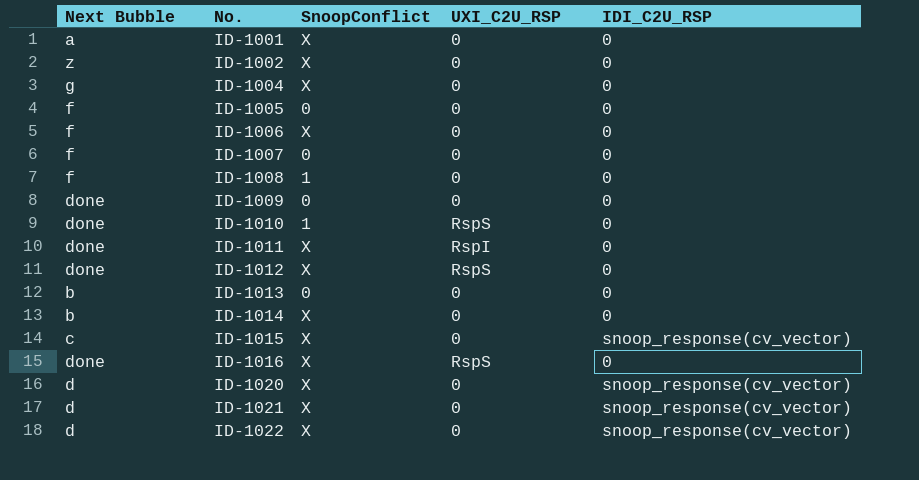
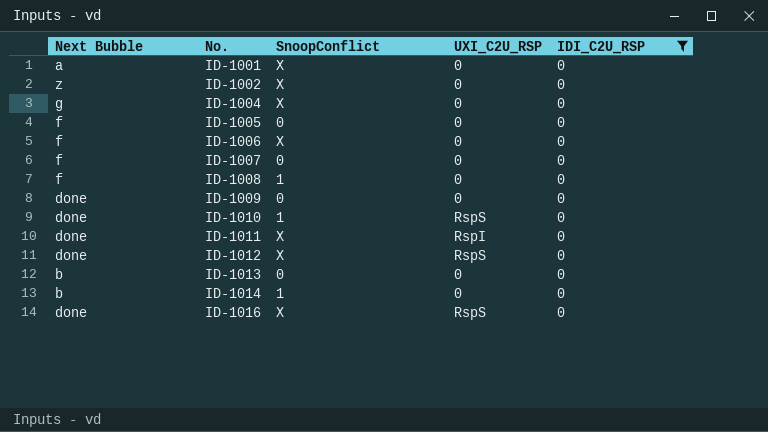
filter: none -> IDI_C2U_RSP = 0
ID-1014 | SnoopConflict: X -> 1

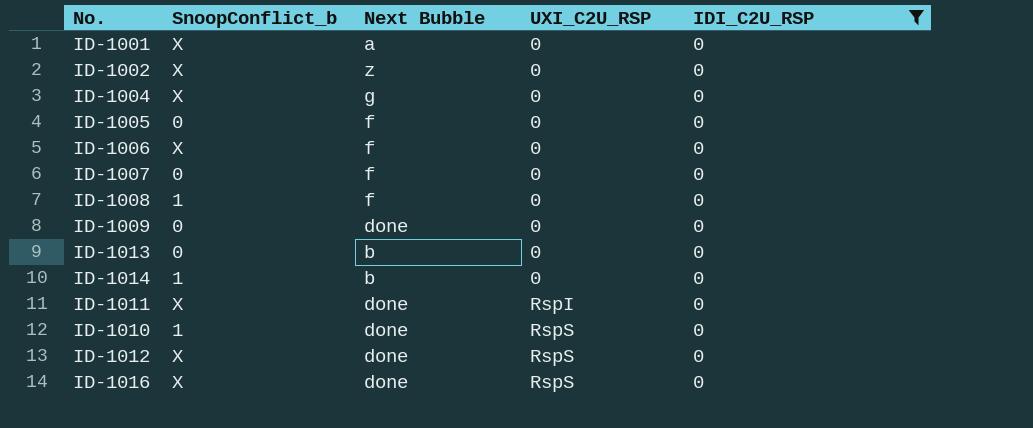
row order: No. ascending -> UXI_C2U_RSP ascending
column name: SnoopConflict -> SnoopConflict_b
column Next Bubble | position: 1 -> 3

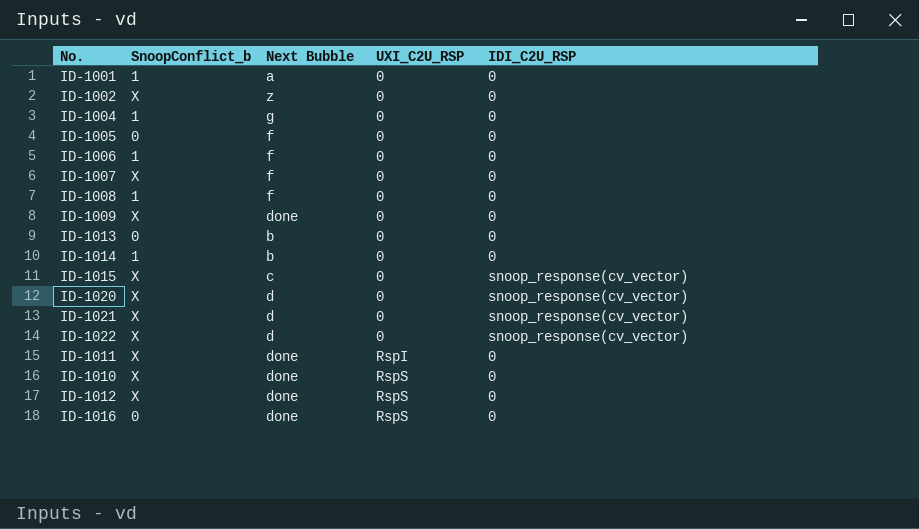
filter: IDI_C2U_RSP = 0 -> none
ID-1001 | SnoopConflict_b: X -> 1
ID-1004 | SnoopConflict_b: X -> 1
ID-1006 | SnoopConflict_b: X -> 1
ID-1007 | SnoopConflict_b: 0 -> X
ID-1009 | SnoopConflict_b: 0 -> X
ID-1010 | SnoopConflict_b: 1 -> X
ID-1016 | SnoopConflict_b: X -> 0

